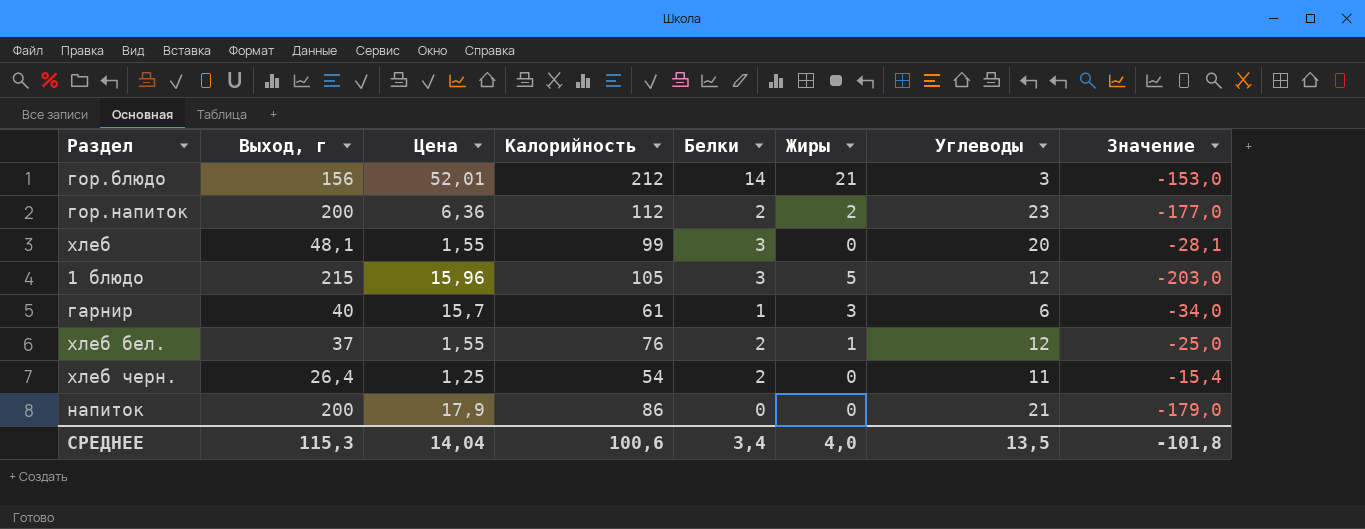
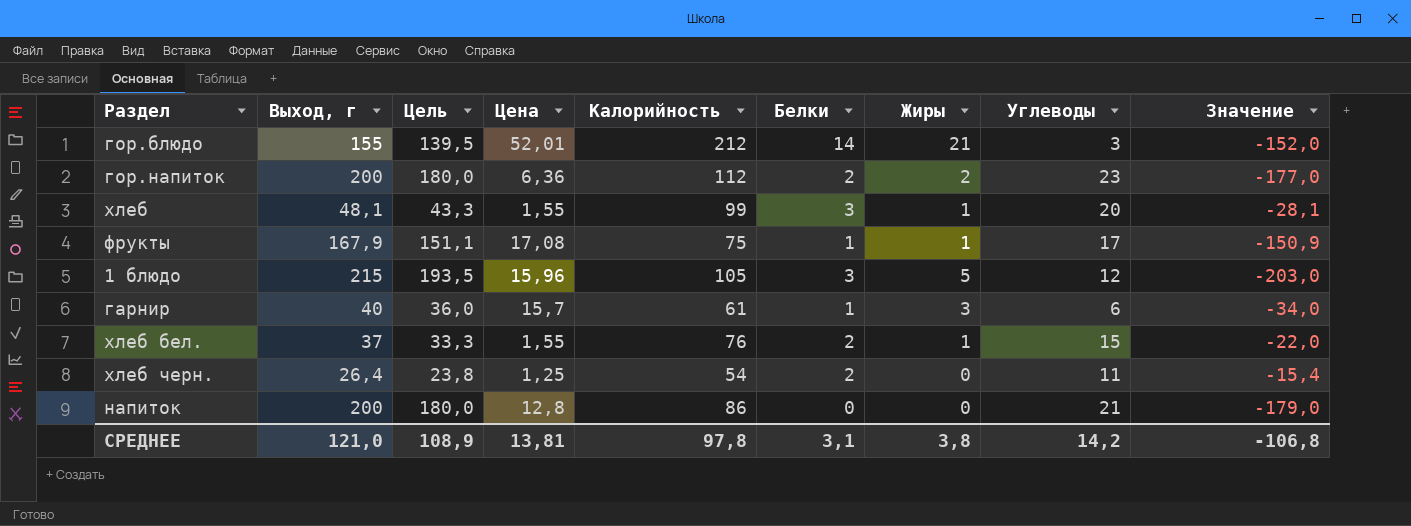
column Цель | formula: none -> [Выход, г] * 0,9
гор.блюдо | Выход, г: 156 -> 155
гор.блюдо | Значение: -153,0 -> -152,0
хлеб | Жиры: 0 -> 1
row фрукты: none -> 167,9 | 151,1 | 17,08 | 75 | 1 | 1 | 17 | -150,9
хлеб бел. | Углеводы: 12 -> 15
хлеб бел. | Значение: -25,0 -> -22,0
напиток | Цена: 17,9 -> 12,8
СРЕДНЕЕ | Выход, г: 115,3 -> 121,0
СРЕДНЕЕ | Цена: 14,04 -> 13,81
СРЕДНЕЕ | Калорийность: 100,6 -> 97,8
СРЕДНЕЕ | Белки: 3,4 -> 3,1
СРЕДНЕЕ | Жиры: 4,0 -> 3,8
СРЕДНЕЕ | Углеводы: 13,5 -> 14,2
СРЕДНЕЕ | Значение: -101,8 -> -106,8

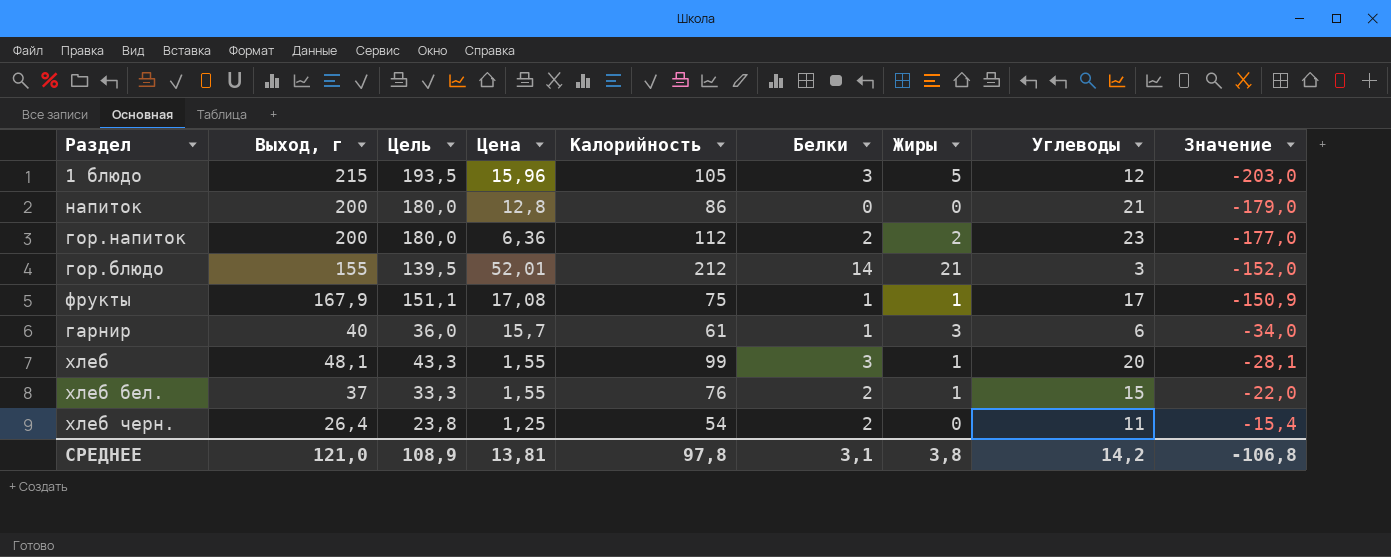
row order: none -> Значение ascending

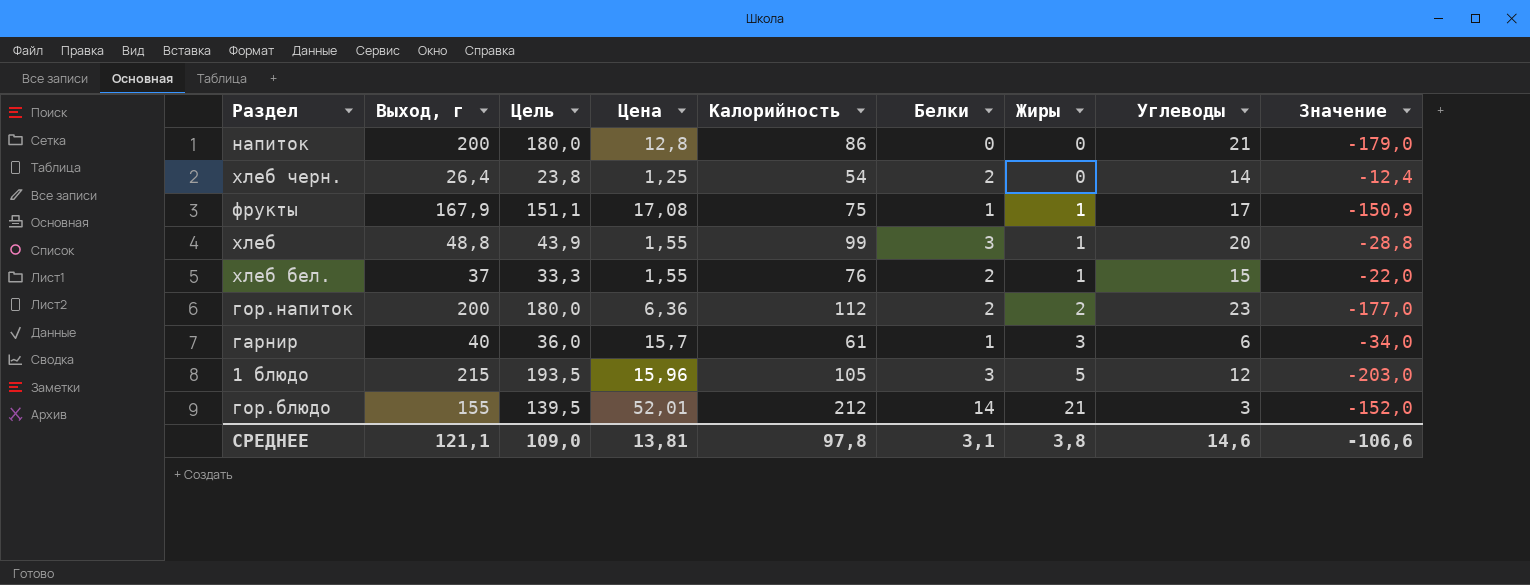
row order: Значение ascending -> Жиры ascending
хлеб черн. | Углеводы: 11 -> 14
хлеб черн. | Значение: -15,4 -> -12,4
хлеб | Выход, г: 48,1 -> 48,8
хлеб | Цель: 43,3 -> 43,9
хлеб | Значение: -28,1 -> -28,8
СРЕДНЕЕ | Выход, г: 121,0 -> 121,1
СРЕДНЕЕ | Цель: 108,9 -> 109,0
СРЕДНЕЕ | Углеводы: 14,2 -> 14,6
СРЕДНЕЕ | Значение: -106,8 -> -106,6

